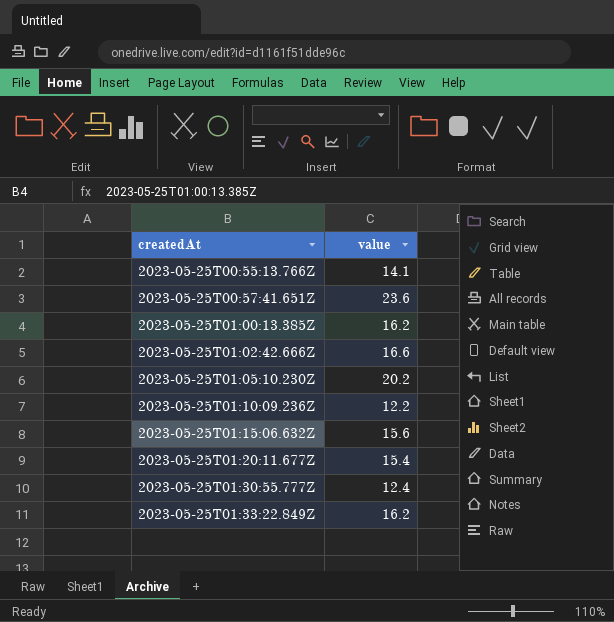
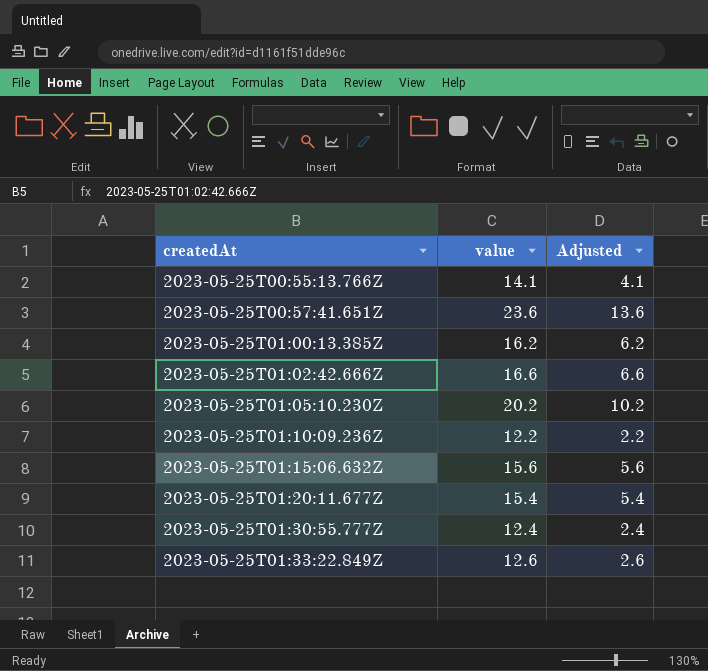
column Adjusted | formula: none -> [value] - 10
2023-05-25T01:33:22.849Z | value: 16.2 -> 12.6

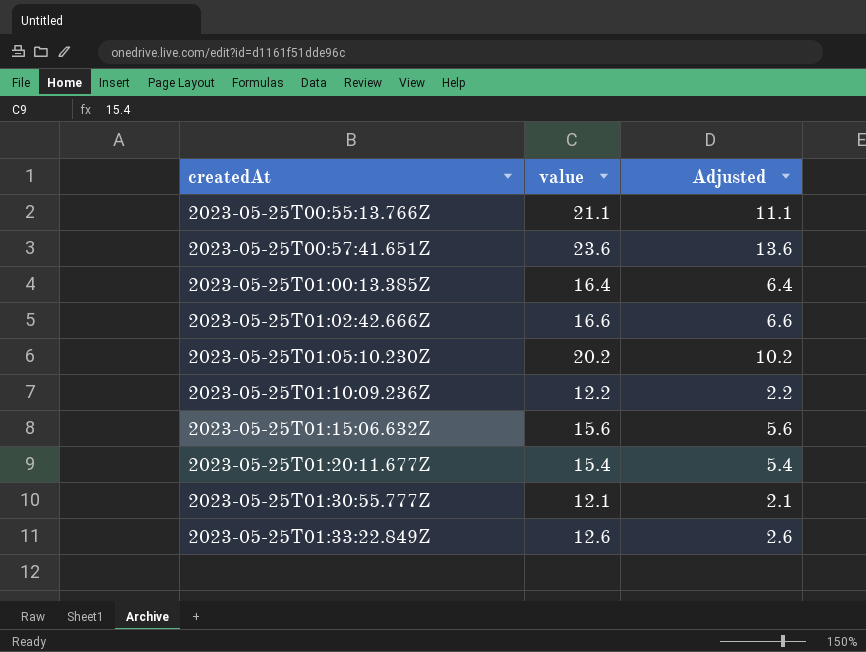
2023-05-25T00:55:13.766Z | value: 14.1 -> 21.1
2023-05-25T00:55:13.766Z | Adjusted: 4.1 -> 11.1
2023-05-25T01:00:13.385Z | value: 16.2 -> 16.4
2023-05-25T01:00:13.385Z | Adjusted: 6.2 -> 6.4
2023-05-25T01:30:55.777Z | value: 12.4 -> 12.1
2023-05-25T01:30:55.777Z | Adjusted: 2.4 -> 2.1

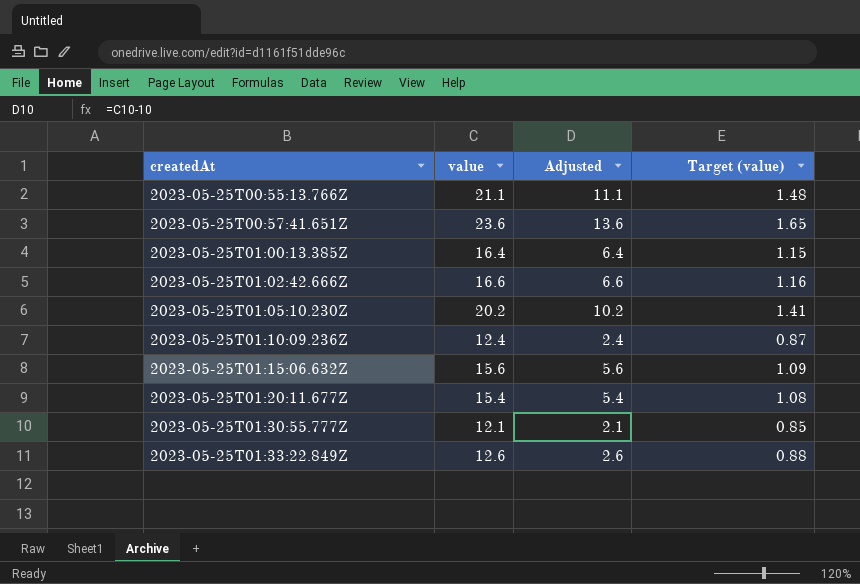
column Target (value) | formula: none -> [value] * 0.07
2023-05-25T01:10:09.236Z | value: 12.2 -> 12.4
2023-05-25T01:10:09.236Z | Adjusted: 2.2 -> 2.4

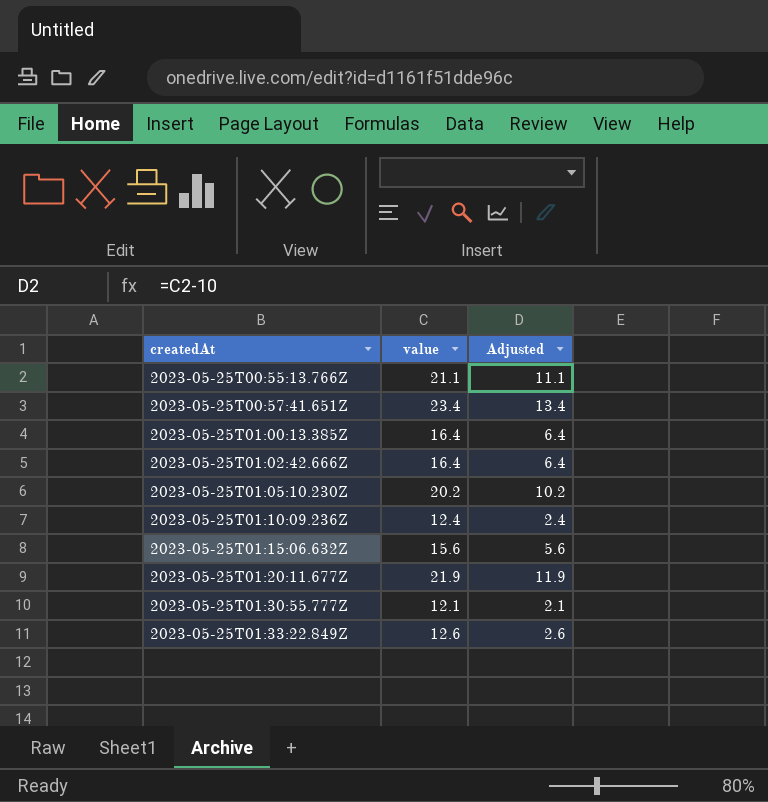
column Target (value) | formula: [value] * 0.07 -> none
2023-05-25T00:57:41.651Z | value: 23.6 -> 23.4
2023-05-25T00:57:41.651Z | Adjusted: 13.6 -> 13.4
2023-05-25T01:02:42.666Z | value: 16.6 -> 16.4
2023-05-25T01:02:42.666Z | Adjusted: 6.6 -> 6.4
2023-05-25T01:20:11.677Z | value: 15.4 -> 21.9
2023-05-25T01:20:11.677Z | Adjusted: 5.4 -> 11.9

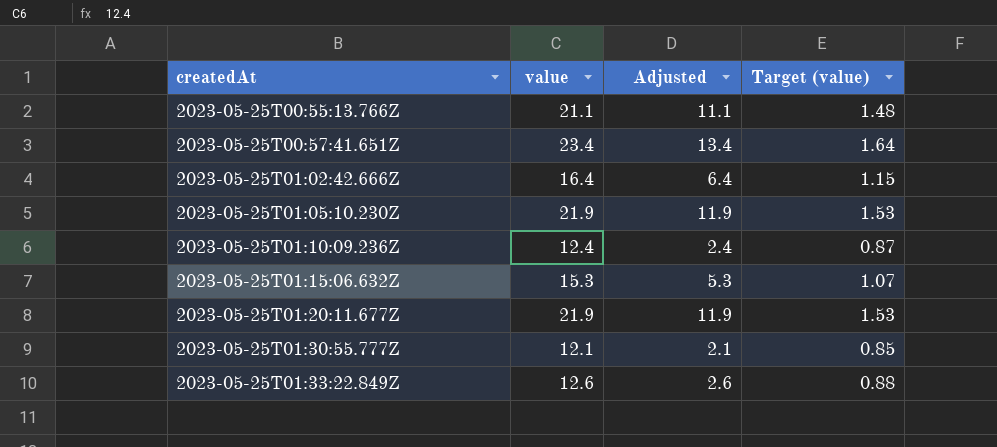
column Target (value) | formula: none -> [value] * 0.07
row 2023-05-25T01:00:13.385Z: 16.4 | 6.4 -> none
2023-05-25T01:05:10.230Z | value: 20.2 -> 21.9
2023-05-25T01:05:10.230Z | Adjusted: 10.2 -> 11.9
2023-05-25T01:15:06.632Z | value: 15.6 -> 15.3
2023-05-25T01:15:06.632Z | Adjusted: 5.6 -> 5.3

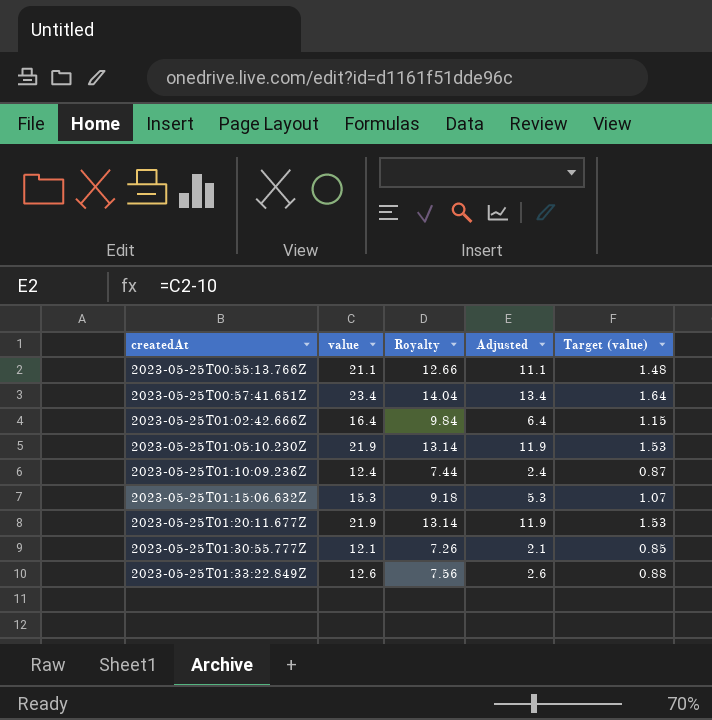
column Royalty | formula: none -> [value] * 0.6

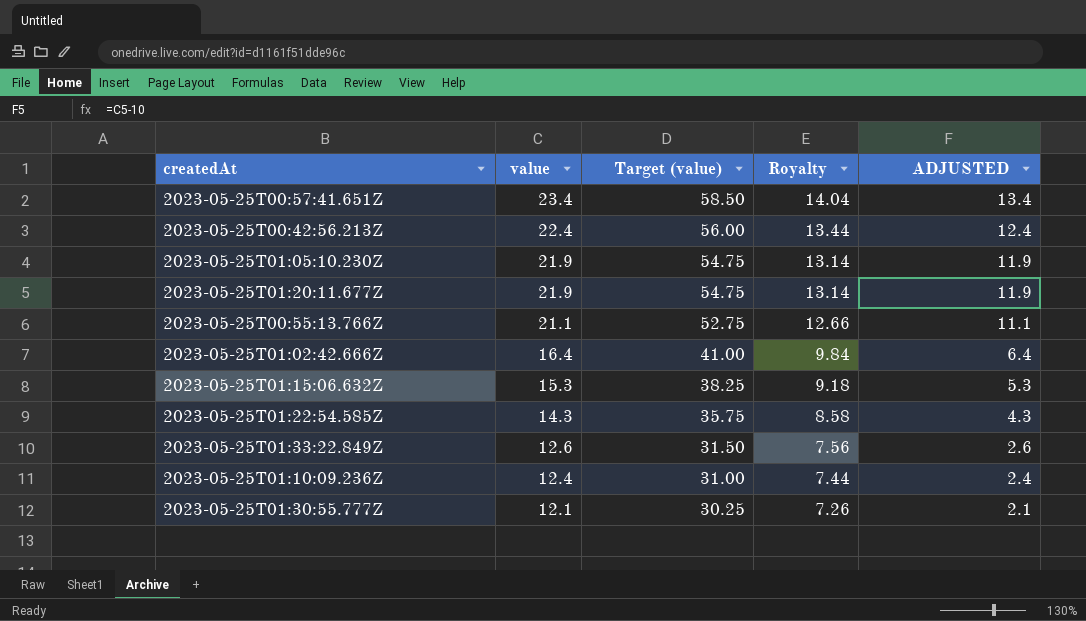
row order: createdAt ascending -> value descending
column Target (value) | formula: [value] * 0.07 -> [value] * 2.5
column Target (value) | position: 5 -> 3
column name: Adjusted -> ADJUSTED
row 2023-05-25T00:42:56.213Z: none -> 22.4 | 56.00 | 13.44 | 12.4
row 2023-05-25T01:22:54.585Z: none -> 14.3 | 35.75 | 8.58 | 4.3

